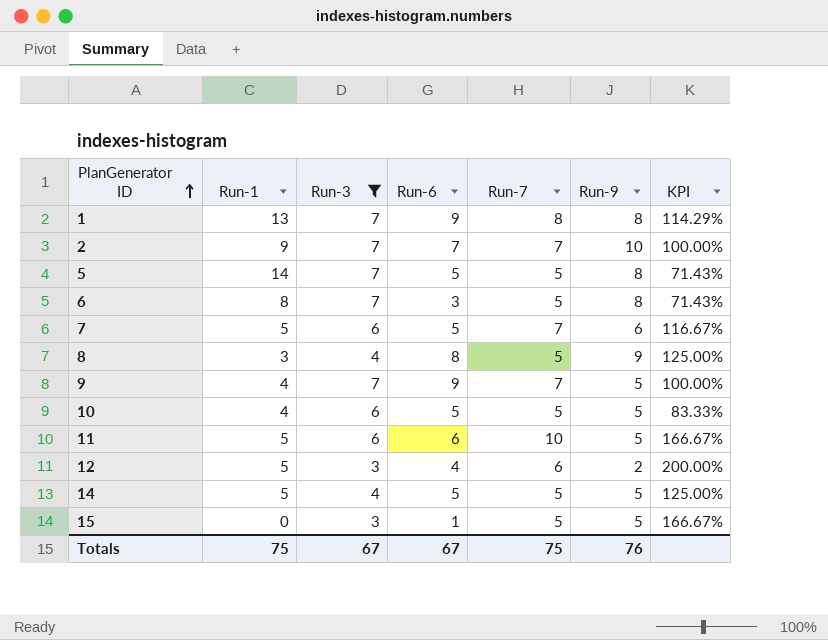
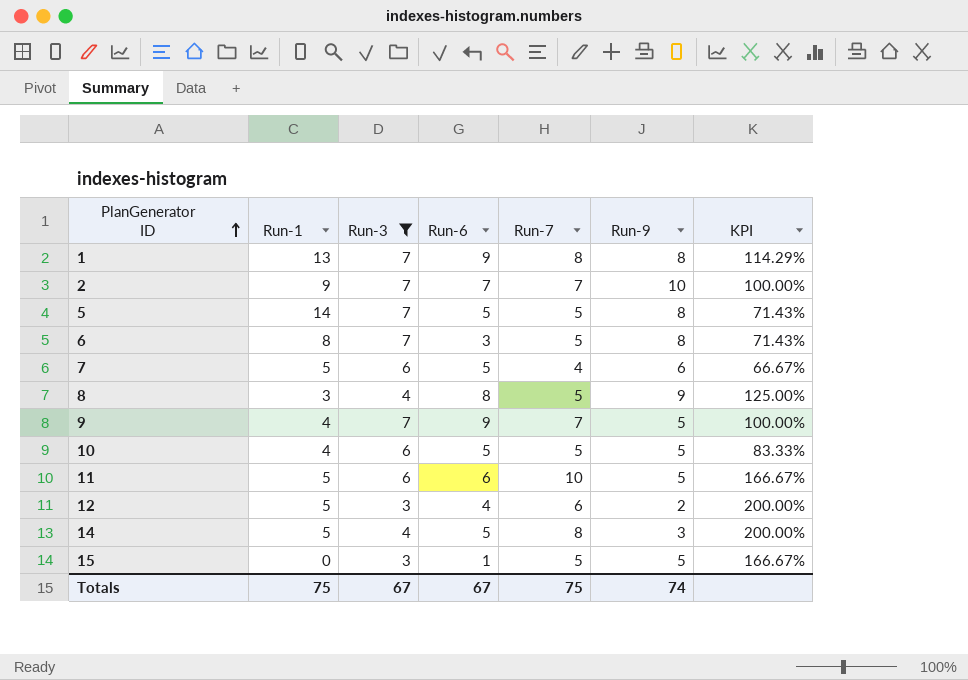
7 | Run-7: 7 -> 4
7 | KPI: 116.67% -> 66.67%
14 | Run-7: 5 -> 8
14 | Run-9: 5 -> 3
14 | KPI: 125.00% -> 200.00%
Totals | Run-9: 76 -> 74

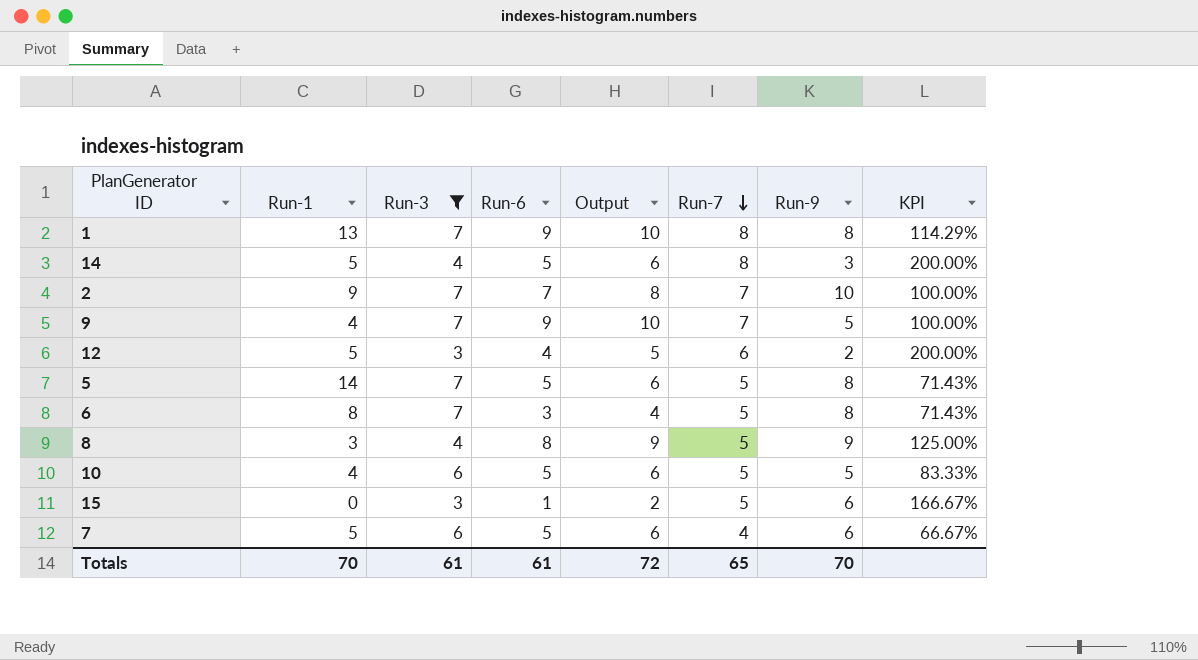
row order: PlanGenerator ID ascending -> Run-7 descending
column Output | formula: none -> [Run-6] + 1
row 11: 5 | 6 | 6 | 10 | 5 | 166.67% -> none
15 | Run-9: 5 -> 6
Totals | Run-1: 75 -> 70
Totals | Run-3: 67 -> 61
Totals | Run-6: 67 -> 61
Totals | Run-7: 75 -> 65
Totals | Run-9: 74 -> 70

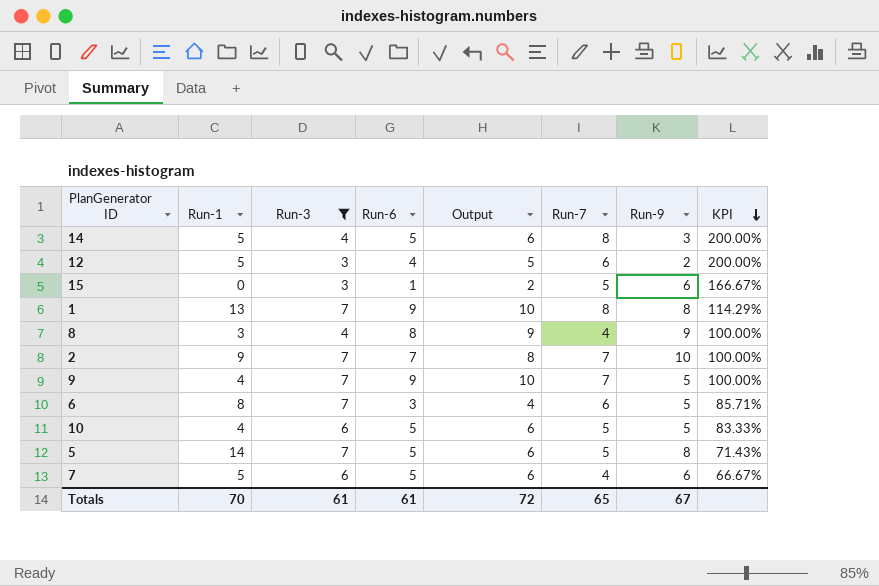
row order: Run-7 descending -> KPI descending
8 | Run-7: 5 -> 4
8 | KPI: 125.00% -> 100.00%
6 | Run-7: 5 -> 6
6 | Run-9: 8 -> 5
6 | KPI: 71.43% -> 85.71%
Totals | Run-9: 70 -> 67

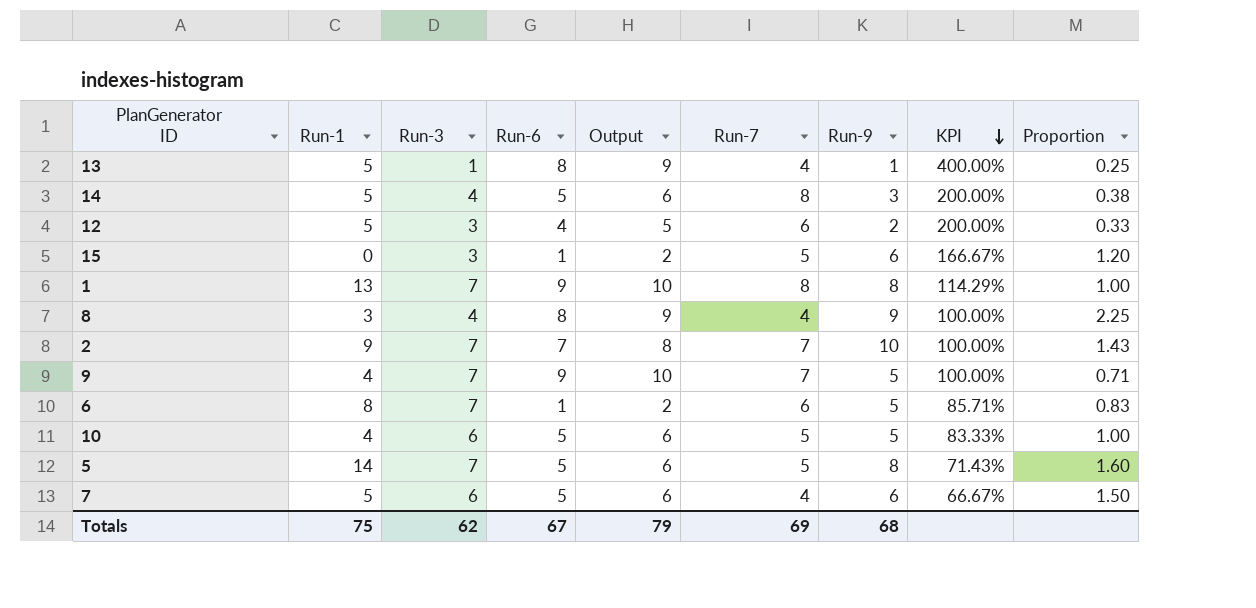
filter: Run-3 != 1 -> none
column Proportion | formula: none -> [Run-9] / [Run-7]
6 | Run-6: 3 -> 1
6 | Output: 4 -> 2
Totals | Run-1: 70 -> 75
Totals | Run-3: 61 -> 62
Totals | Run-6: 61 -> 67
Totals | Output: 72 -> 79
Totals | Run-7: 65 -> 69
Totals | Run-9: 67 -> 68

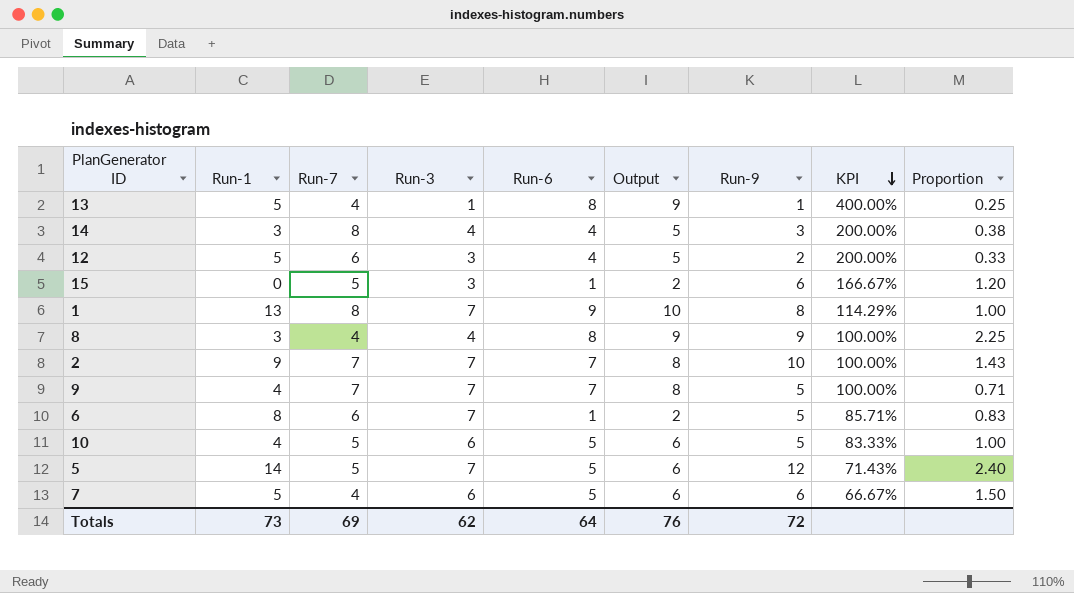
column Run-7 | position: 6 -> 3
14 | Run-1: 5 -> 3
14 | Run-6: 5 -> 4
14 | Output: 6 -> 5
9 | Run-6: 9 -> 7
9 | Output: 10 -> 8
5 | Run-9: 8 -> 12
5 | Proportion: 1.60 -> 2.40
Totals | Run-1: 75 -> 73
Totals | Run-6: 67 -> 64
Totals | Output: 79 -> 76
Totals | Run-9: 68 -> 72

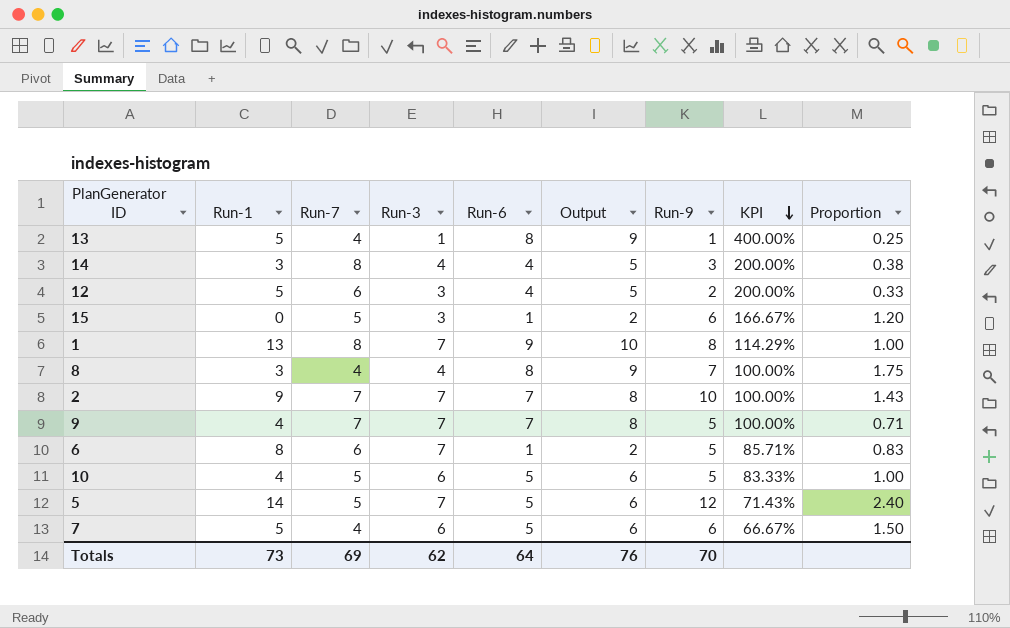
8 | Run-9: 9 -> 7
8 | Proportion: 2.25 -> 1.75
Totals | Run-9: 72 -> 70

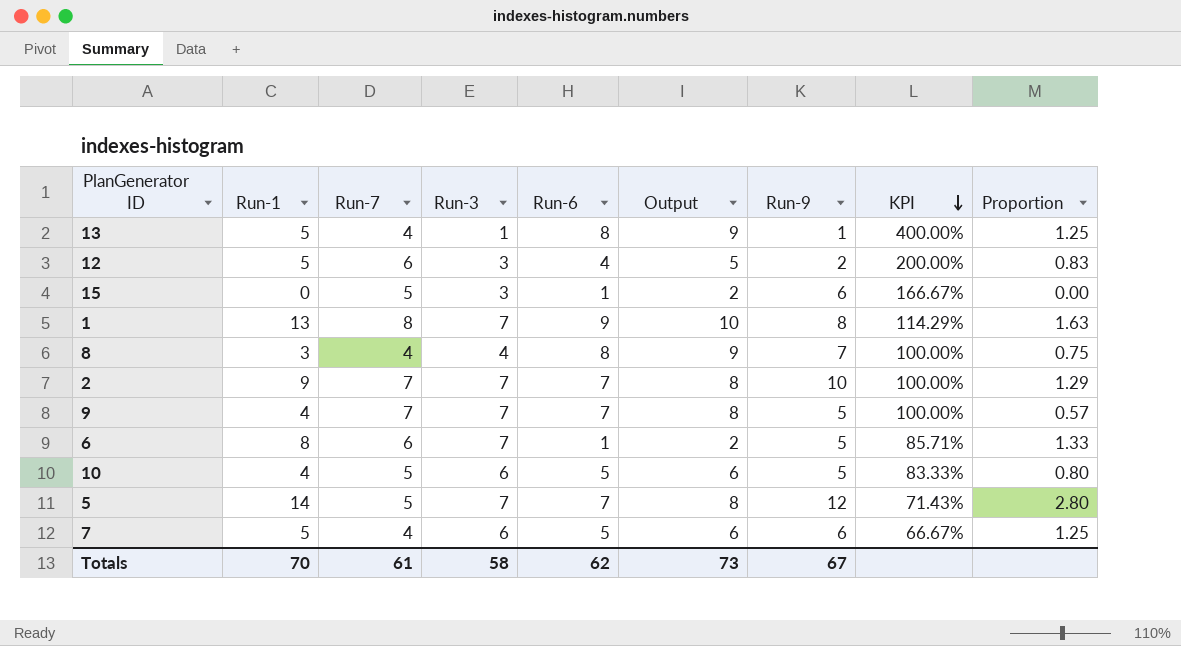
column Proportion | formula: [Run-9] / [Run-7] -> [Run-1] / [Run-7]
row 14: 3 | 8 | 4 | 4 | 5 | 3 | 200.00% | 0.38 -> none
5 | Run-6: 5 -> 7
5 | Output: 6 -> 8
Totals | Run-1: 73 -> 70
Totals | Run-7: 69 -> 61
Totals | Run-3: 62 -> 58
Totals | Run-6: 64 -> 62
Totals | Output: 76 -> 73
Totals | Run-9: 70 -> 67

